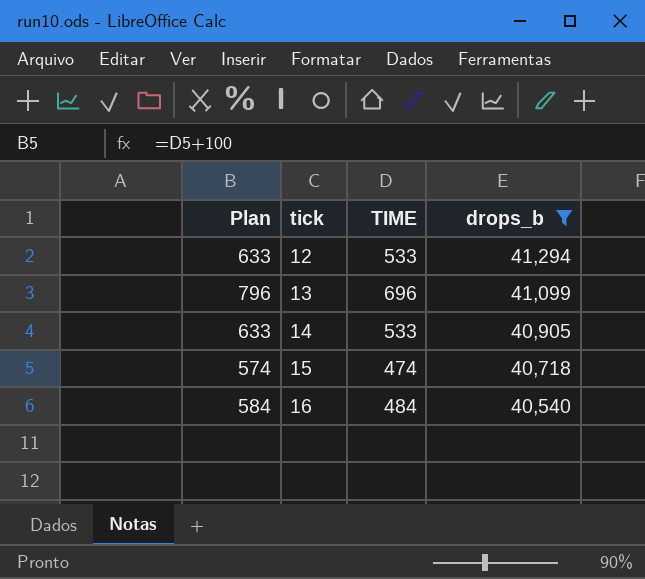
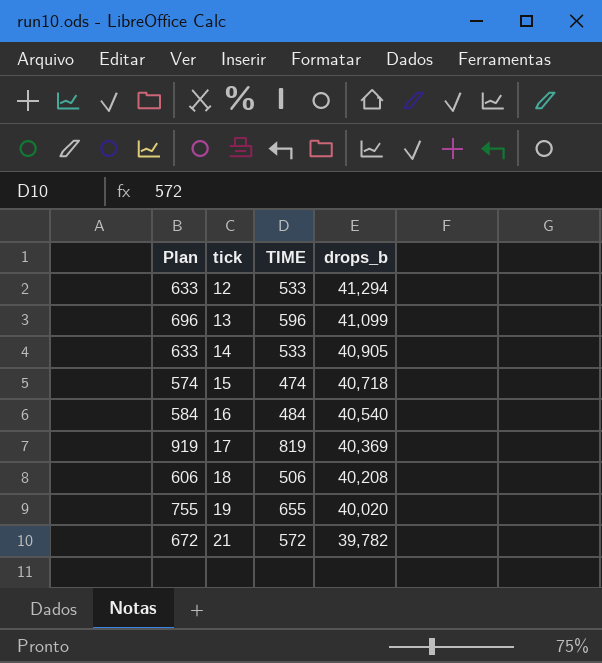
filter: drops_b >= 40,540 -> none
13 | Plan: 796 -> 696
13 | TIME: 696 -> 596

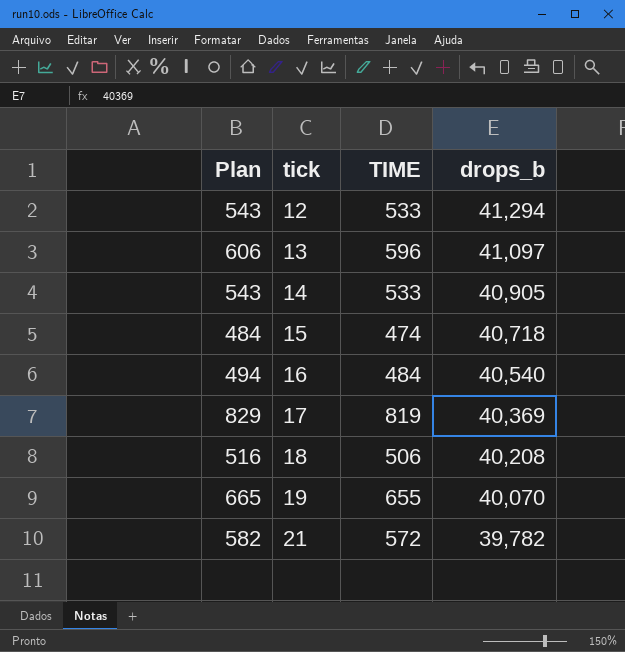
column Plan | formula: [TIME] + 100 -> [TIME] + 10
13 | drops_b: 41,099 -> 41,097
19 | drops_b: 40,020 -> 40,070

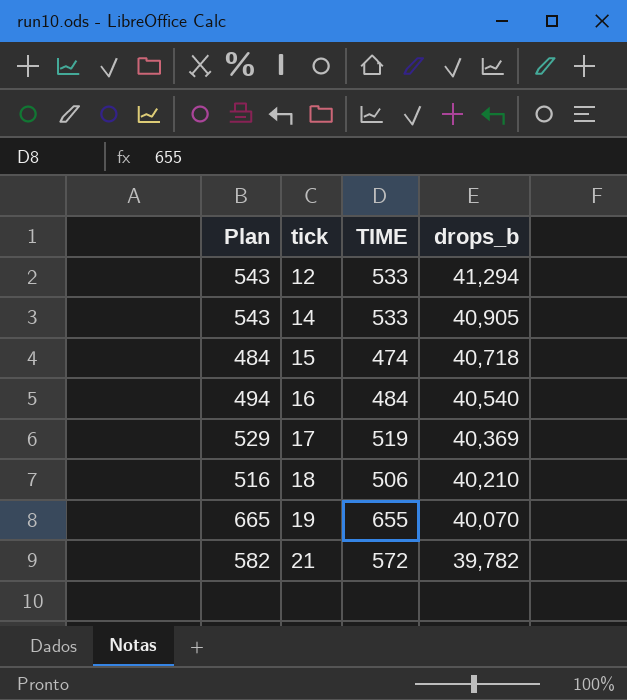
row 13: 606 | 596 | 41,097 -> none
17 | Plan: 829 -> 529
17 | TIME: 819 -> 519
18 | drops_b: 40,208 -> 40,210

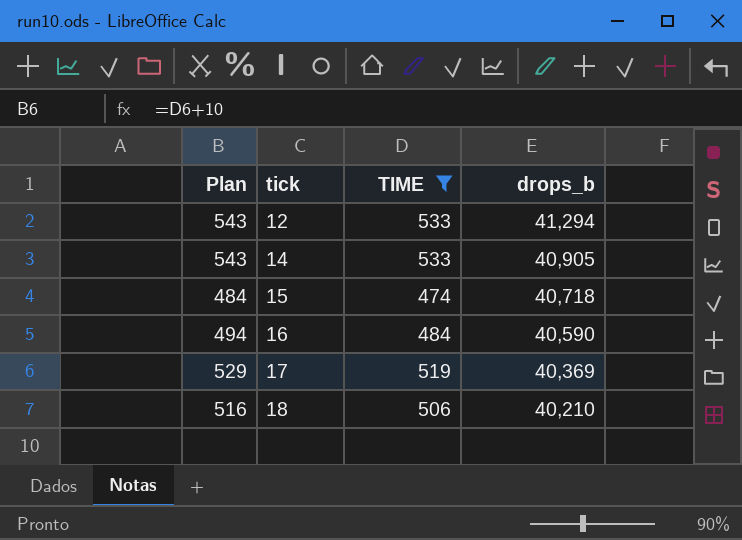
filter: none -> TIME <= 533
16 | drops_b: 40,540 -> 40,590

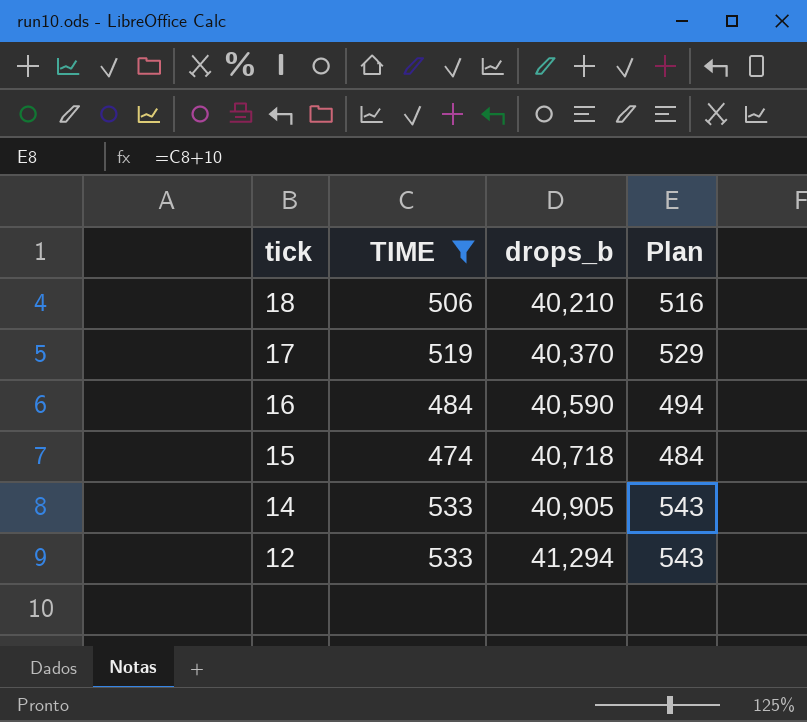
row order: tick ascending -> tick descending
column Plan | position: 1 -> 4
17 | drops_b: 40,369 -> 40,370

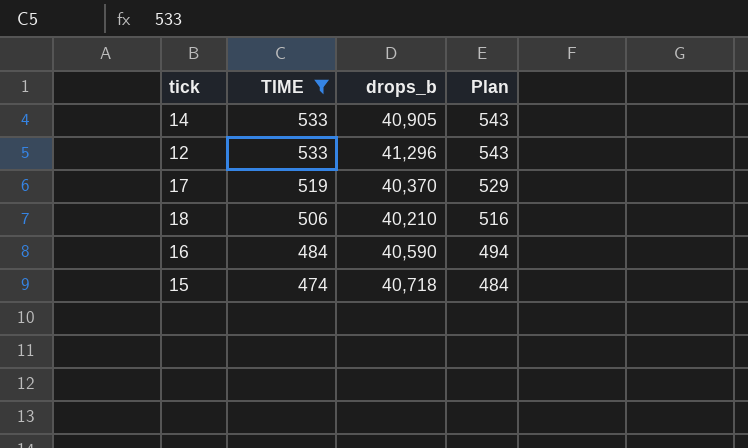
row order: tick descending -> TIME descending
12 | drops_b: 41,294 -> 41,296

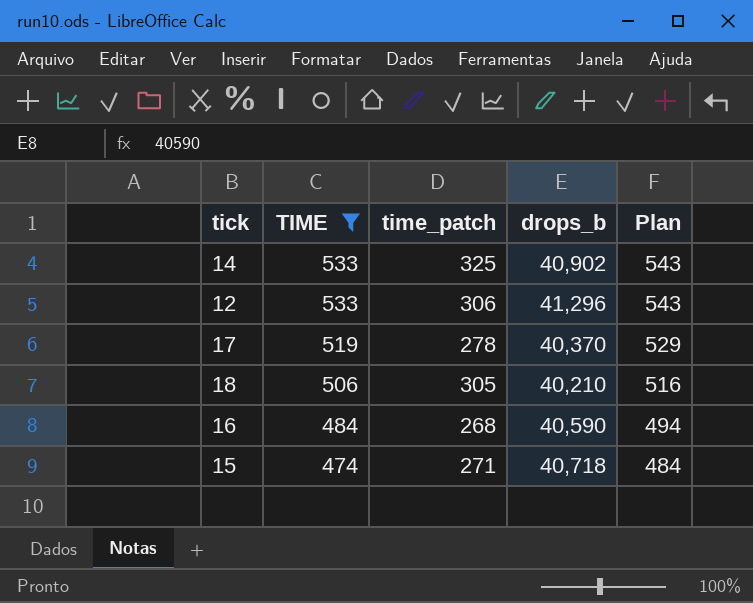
column time_patch | position: none -> 3
14 | drops_b: 40,905 -> 40,902

